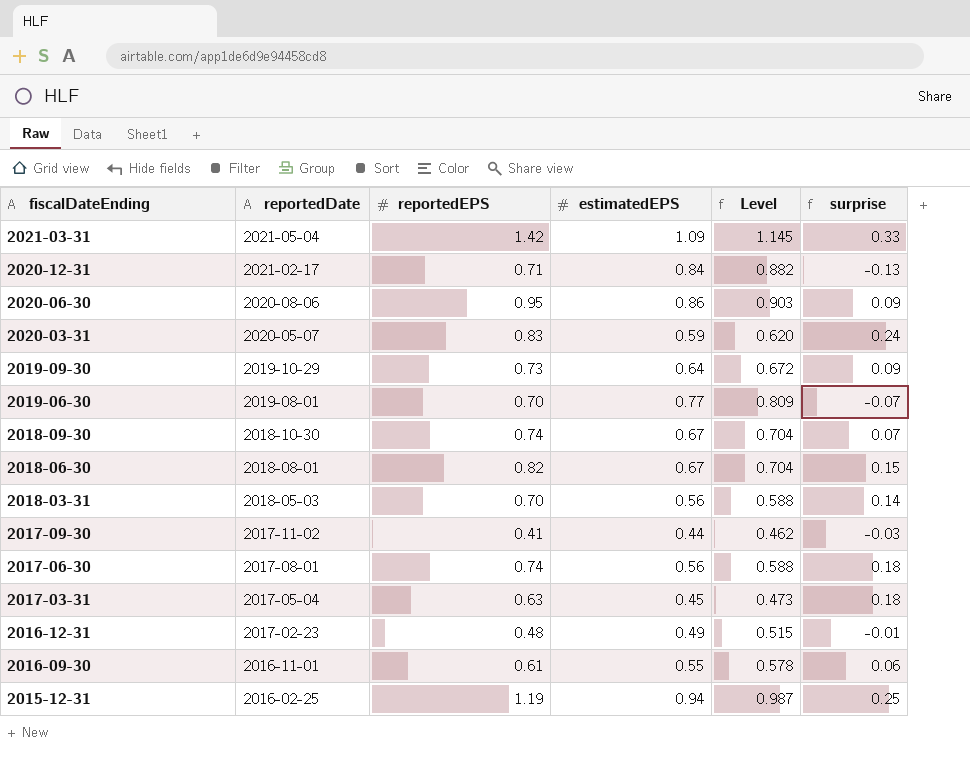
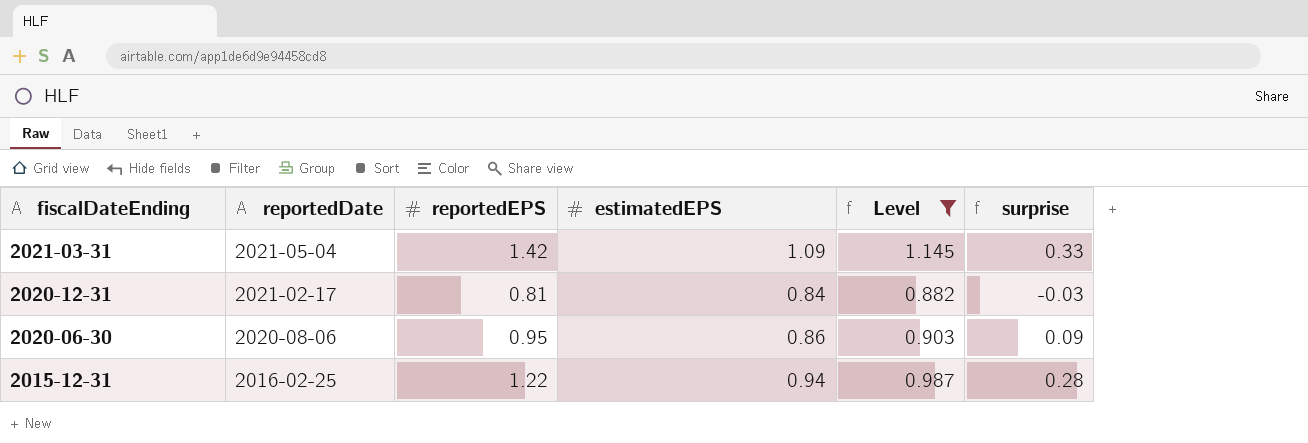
filter: none -> Level >= 0.882
2020-12-31 | reportedEPS: 0.71 -> 0.81
2020-12-31 | surprise: -0.13 -> -0.03
2015-12-31 | reportedEPS: 1.19 -> 1.22
2015-12-31 | surprise: 0.25 -> 0.28

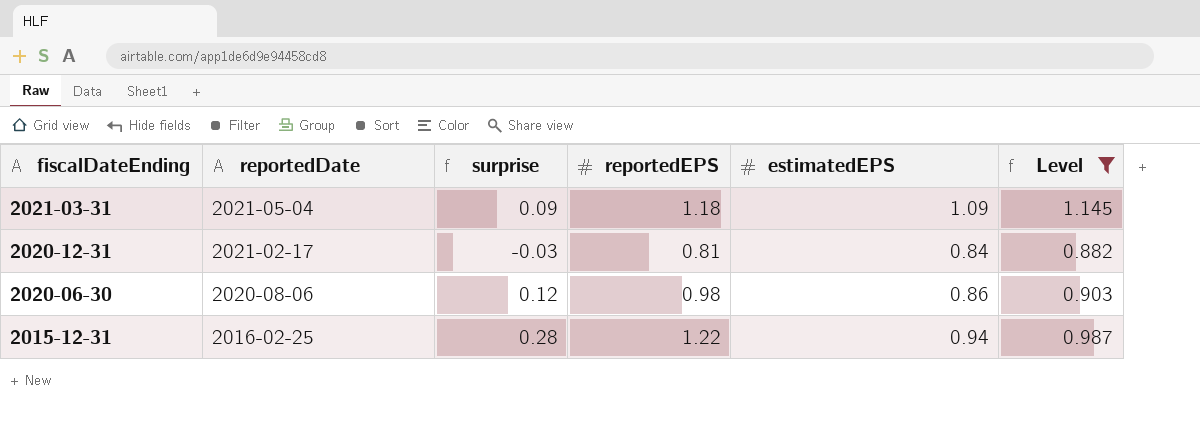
column surprise | position: 6 -> 3
2021-03-31 | surprise: 0.33 -> 0.09
2021-03-31 | reportedEPS: 1.42 -> 1.18
2020-06-30 | surprise: 0.09 -> 0.12
2020-06-30 | reportedEPS: 0.95 -> 0.98

